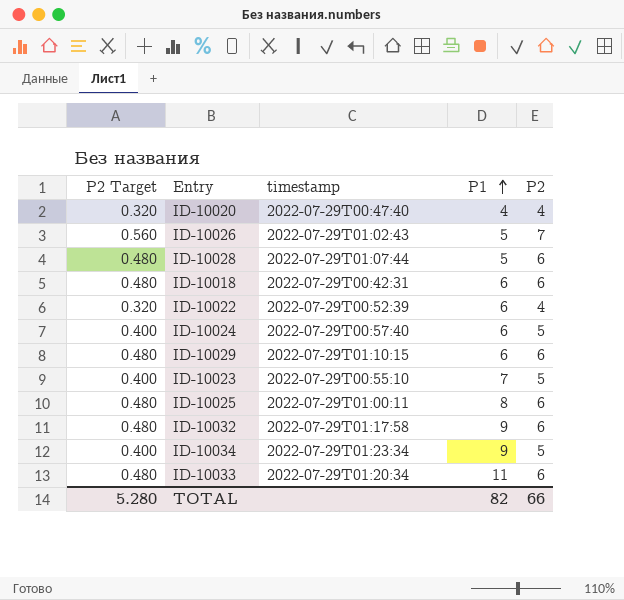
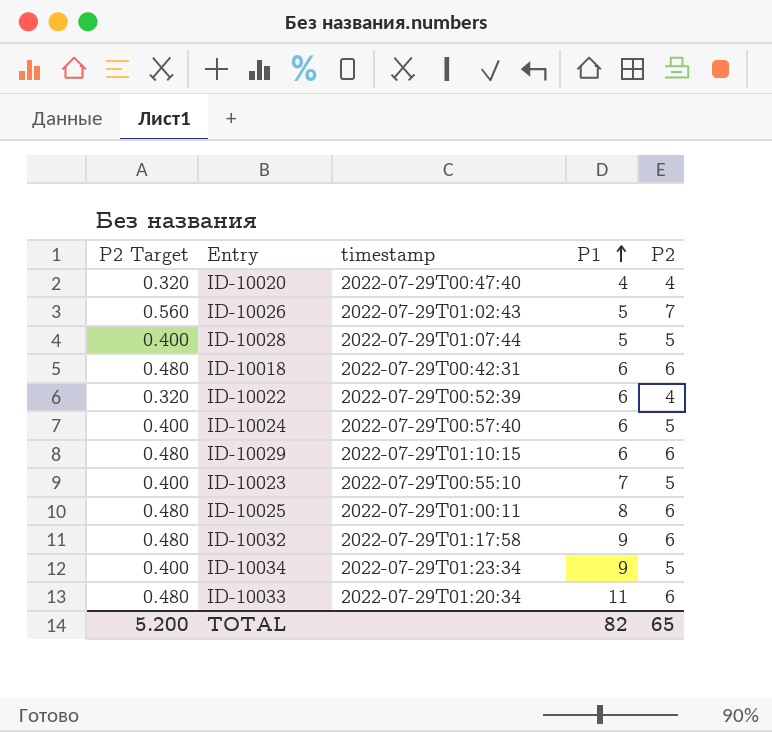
ID-10028 | P2 Target: 0.480 -> 0.400
ID-10028 | P2: 6 -> 5
TOTAL | P2 Target: 5.280 -> 5.200
TOTAL | P2: 66 -> 65

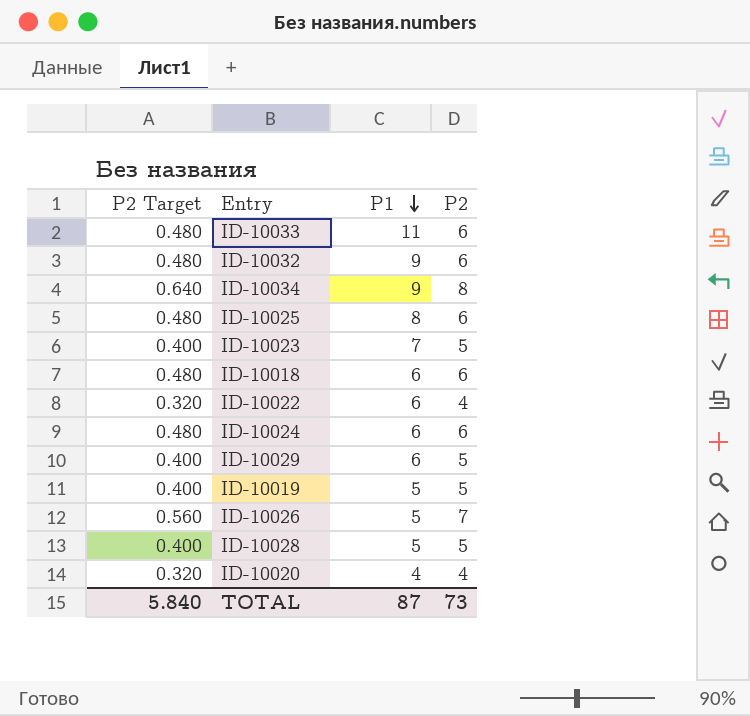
row order: P1 ascending -> P1 descending
column timestamp | position: 3 -> none
ID-10034 | P2 Target: 0.400 -> 0.640
ID-10034 | P2: 5 -> 8
ID-10024 | P2 Target: 0.400 -> 0.480
ID-10024 | P2: 5 -> 6
ID-10029 | P2 Target: 0.480 -> 0.400
ID-10029 | P2: 6 -> 5
row ID-10019: none -> 0.400 | 5 | 5
TOTAL | P2 Target: 5.200 -> 5.840
TOTAL | P1: 82 -> 87
TOTAL | P2: 65 -> 73

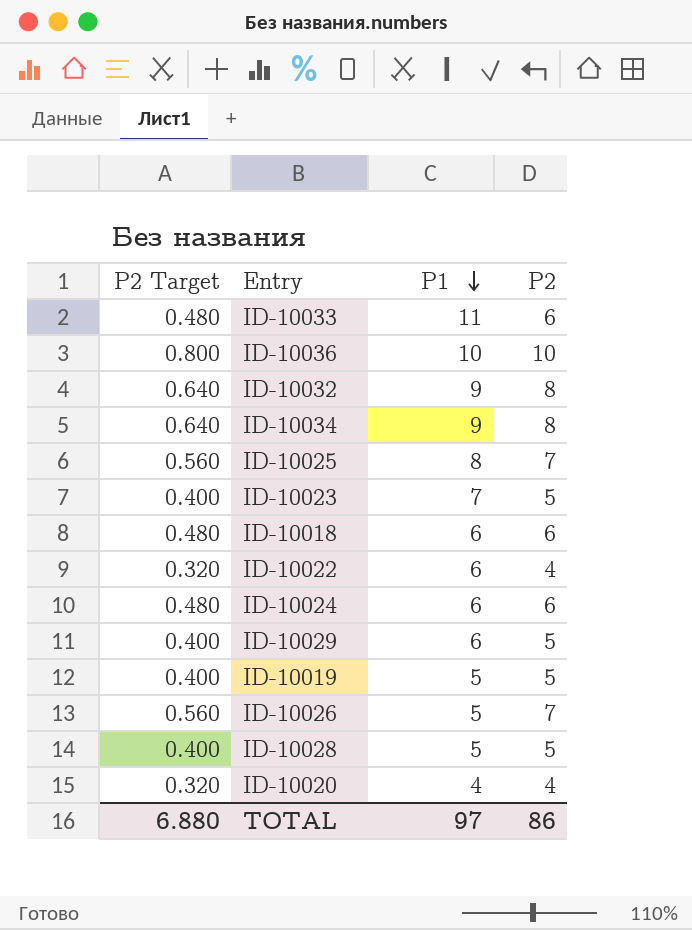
row ID-10036: none -> 0.800 | 10 | 10
ID-10032 | P2 Target: 0.480 -> 0.640
ID-10032 | P2: 6 -> 8
ID-10025 | P2 Target: 0.480 -> 0.560
ID-10025 | P2: 6 -> 7
TOTAL | P2 Target: 5.840 -> 6.880
TOTAL | P1: 87 -> 97
TOTAL | P2: 73 -> 86

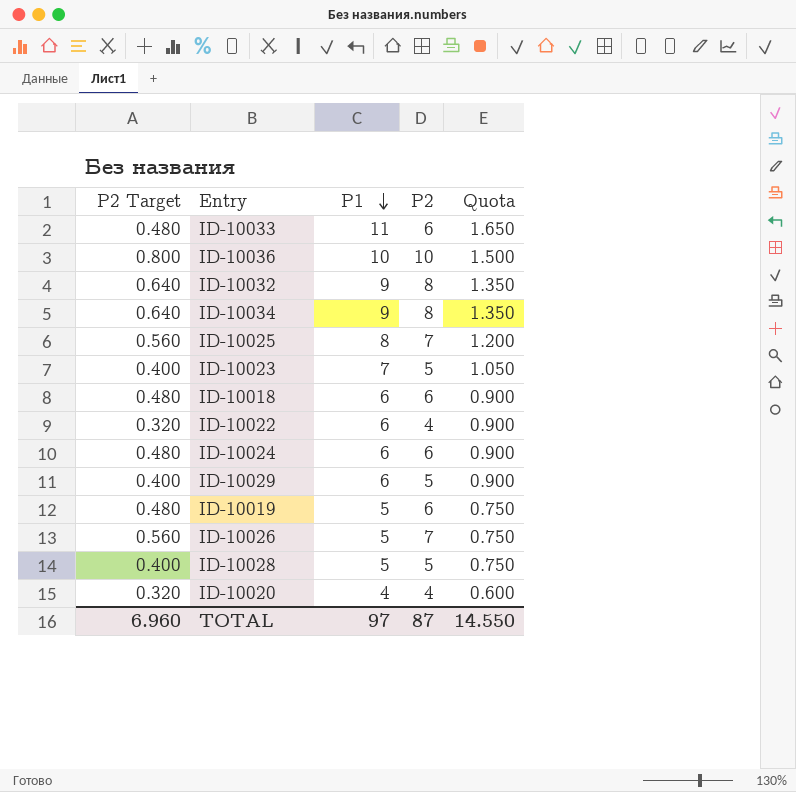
column Quota | formula: none -> [P1] * 0.15
ID-10019 | P2 Target: 0.400 -> 0.480
ID-10019 | P2: 5 -> 6
TOTAL | P2 Target: 6.880 -> 6.960
TOTAL | P2: 86 -> 87

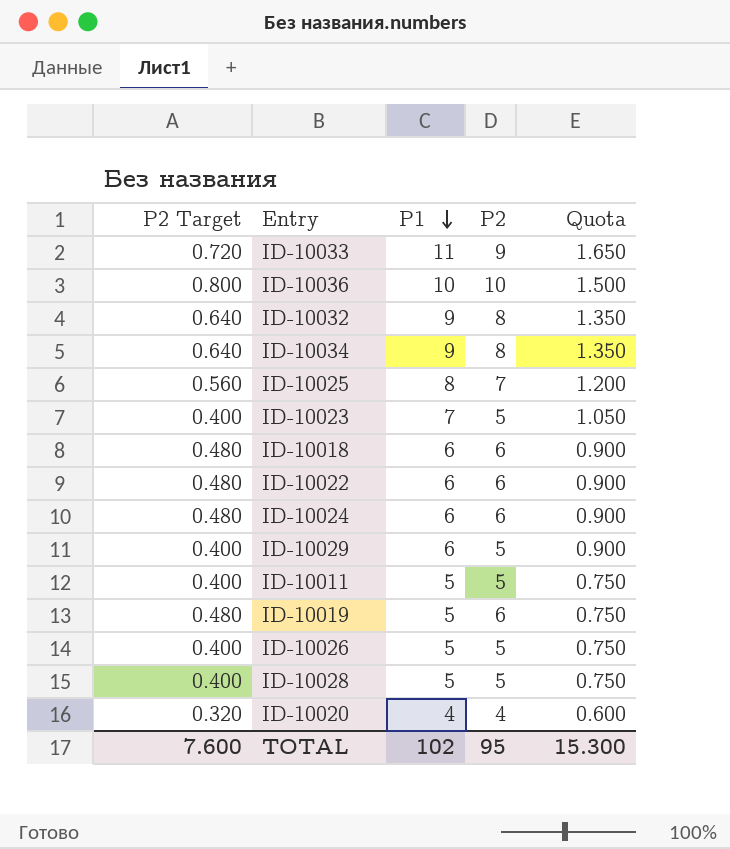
ID-10033 | P2 Target: 0.480 -> 0.720
ID-10033 | P2: 6 -> 9
ID-10022 | P2 Target: 0.320 -> 0.480
ID-10022 | P2: 4 -> 6
row ID-10011: none -> 0.400 | 5 | 5 | 0.750
ID-10026 | P2 Target: 0.560 -> 0.400
ID-10026 | P2: 7 -> 5
TOTAL | P2 Target: 6.960 -> 7.600
TOTAL | P1: 97 -> 102
TOTAL | P2: 87 -> 95
TOTAL | Quota: 14.550 -> 15.300

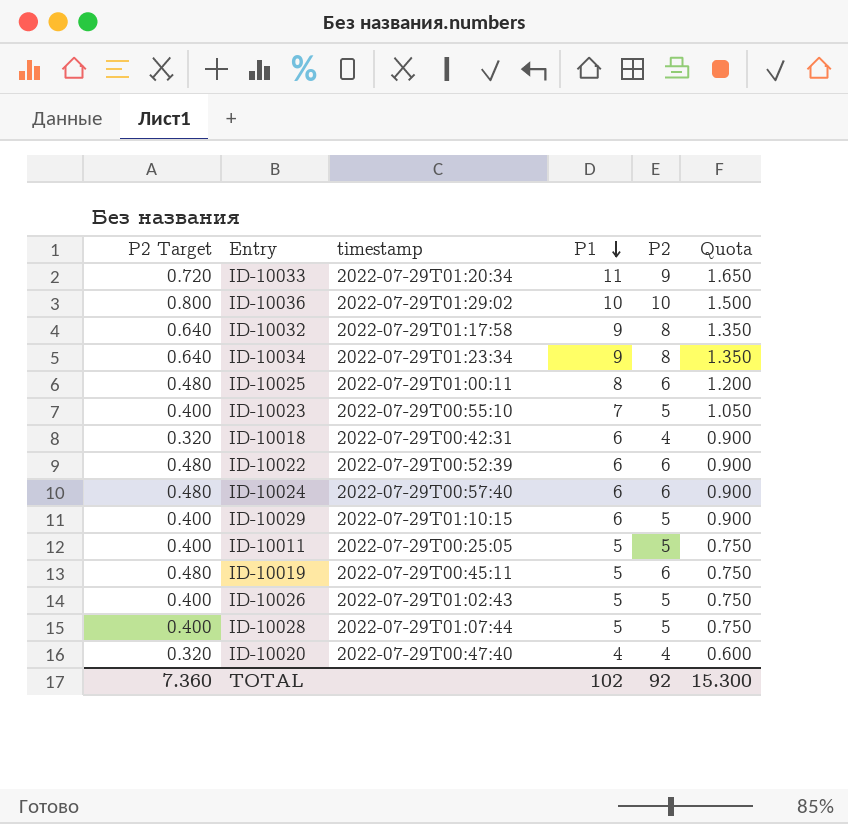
column timestamp | position: none -> 3
ID-10025 | P2 Target: 0.560 -> 0.480
ID-10025 | P2: 7 -> 6
ID-10018 | P2 Target: 0.480 -> 0.320
ID-10018 | P2: 6 -> 4
TOTAL | P2 Target: 7.600 -> 7.360
TOTAL | P2: 95 -> 92

